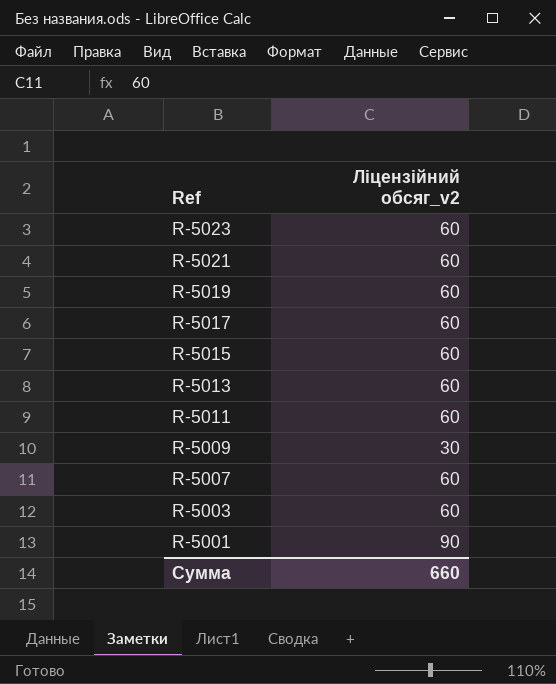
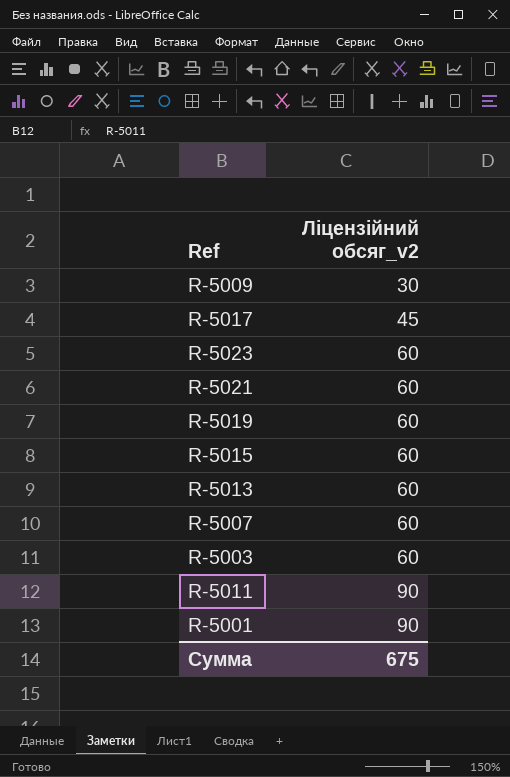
row order: Ref descending -> Ліцензійний обсяг_v2 ascending
R-5017 | Ліцензійний обсяг_v2: 60 -> 45
R-5011 | Ліцензійний обсяг_v2: 60 -> 90
Сумма | Ліцензійний обсяг_v2: 660 -> 675

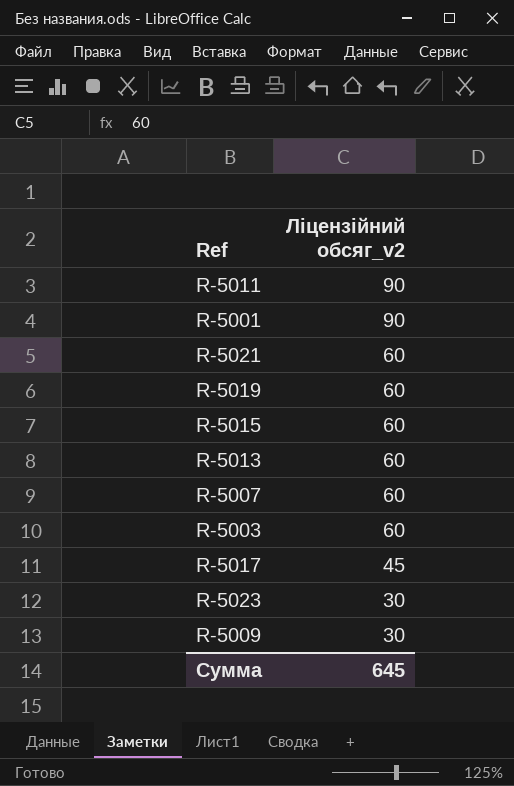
row order: Ліцензійний обсяг_v2 ascending -> Ліцензійний обсяг_v2 descending
R-5023 | Ліцензійний обсяг_v2: 60 -> 30
Сумма | Ліцензійний обсяг_v2: 675 -> 645

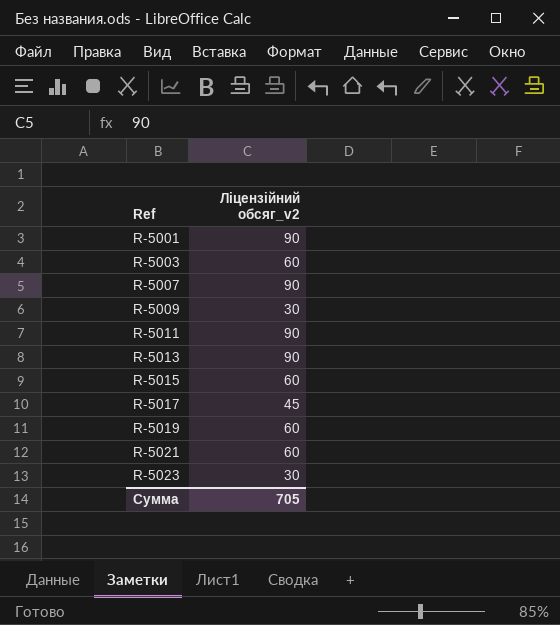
row order: Ліцензійний обсяг_v2 descending -> Ref ascending
R-5007 | Ліцензійний обсяг_v2: 60 -> 90
R-5013 | Ліцензійний обсяг_v2: 60 -> 90
Сумма | Ліцензійний обсяг_v2: 645 -> 705

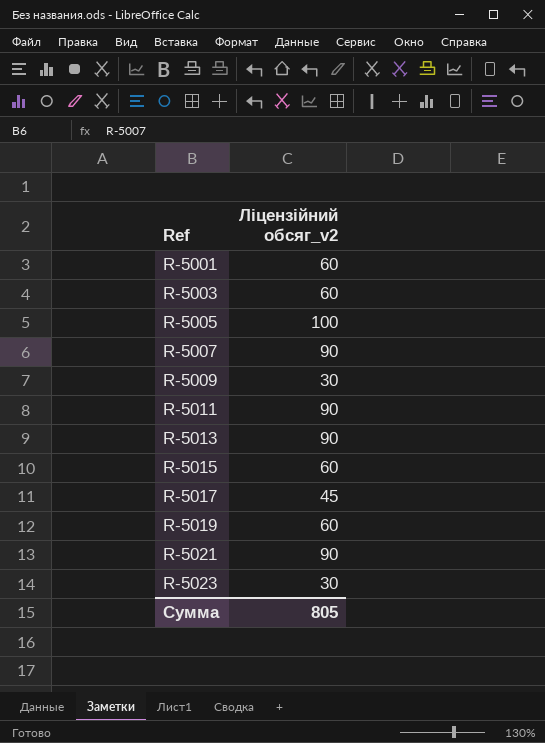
R-5001 | Ліцензійний обсяг_v2: 90 -> 60
row R-5005: none -> 100
R-5021 | Ліцензійний обсяг_v2: 60 -> 90
Сумма | Ліцензійний обсяг_v2: 705 -> 805

